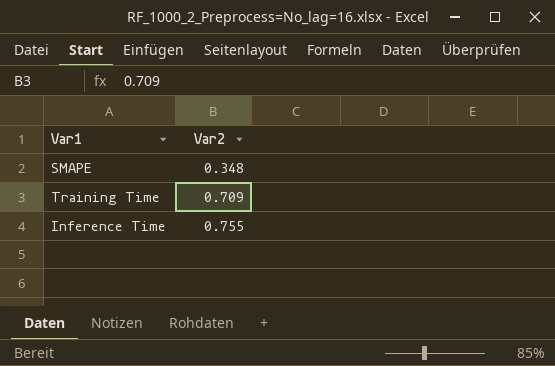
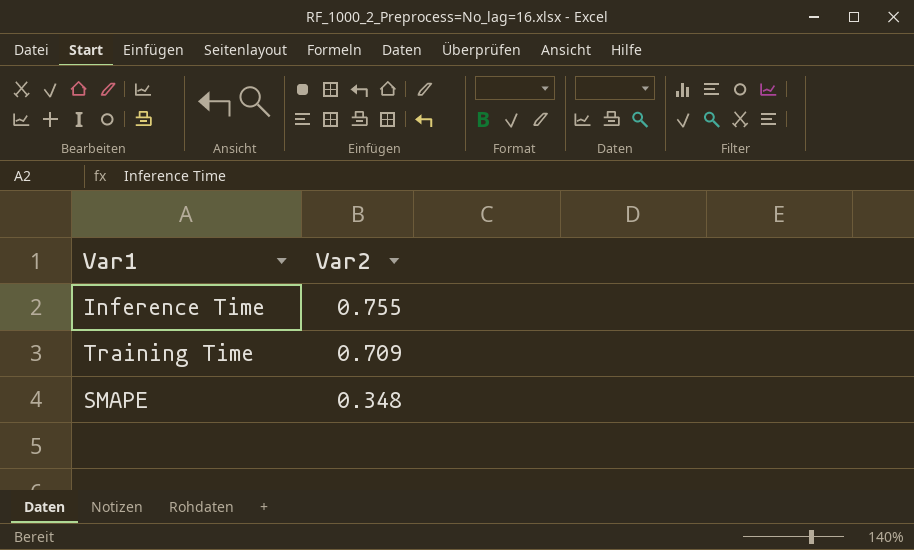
row order: Var2 ascending -> Var2 descending

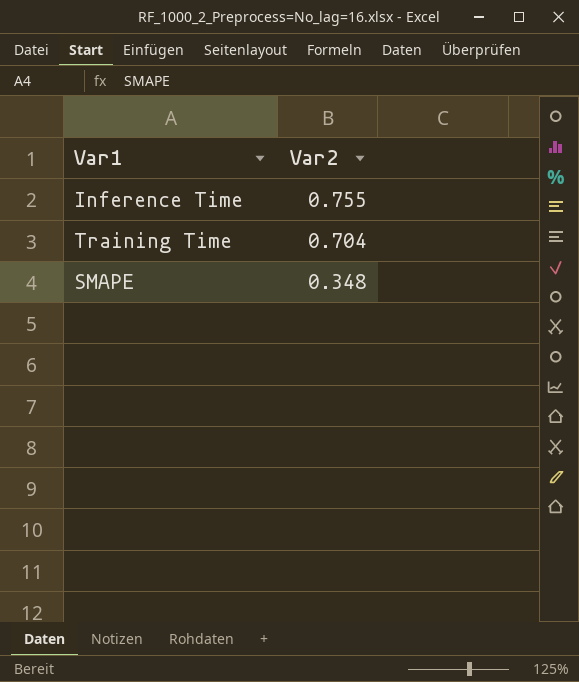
Training Time | Var2: 0.709 -> 0.704

